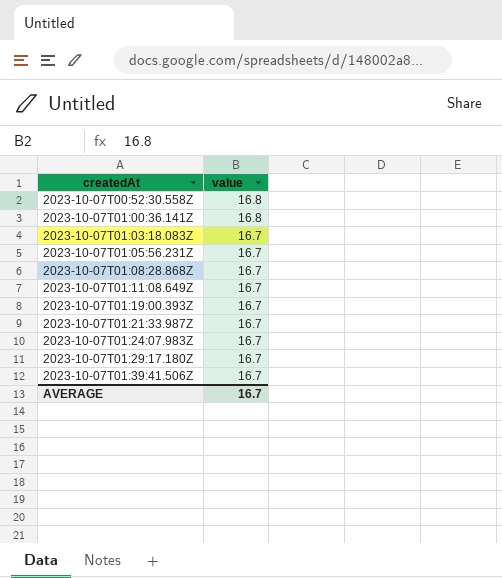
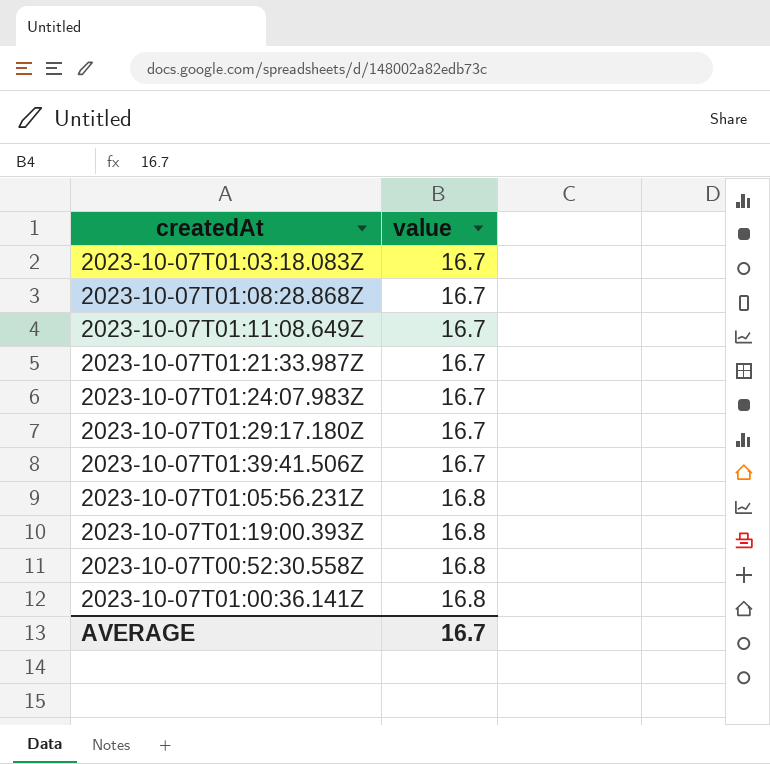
row order: createdAt ascending -> value ascending
2023-10-07T01:05:56.231Z | value: 16.7 -> 16.8
2023-10-07T01:19:00.393Z | value: 16.7 -> 16.8

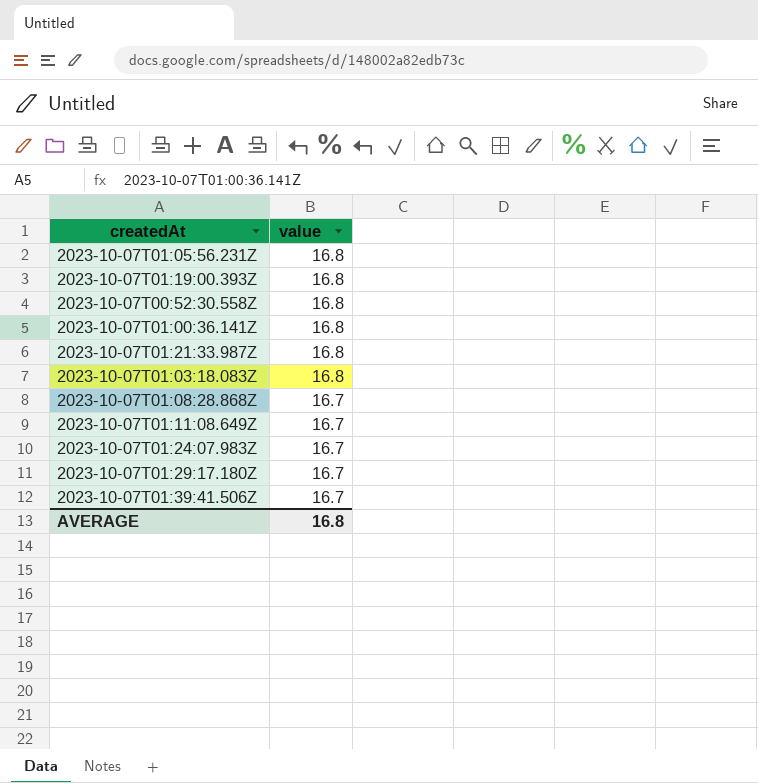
row order: value ascending -> value descending
2023-10-07T01:21:33.987Z | value: 16.7 -> 16.8
2023-10-07T01:03:18.083Z | value: 16.7 -> 16.8
AVERAGE | value: 16.7 -> 16.8

